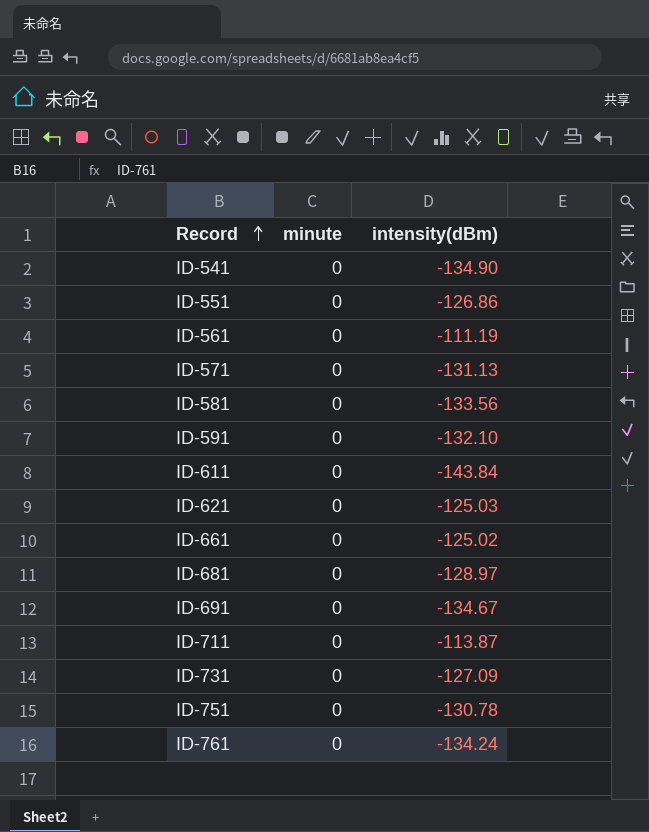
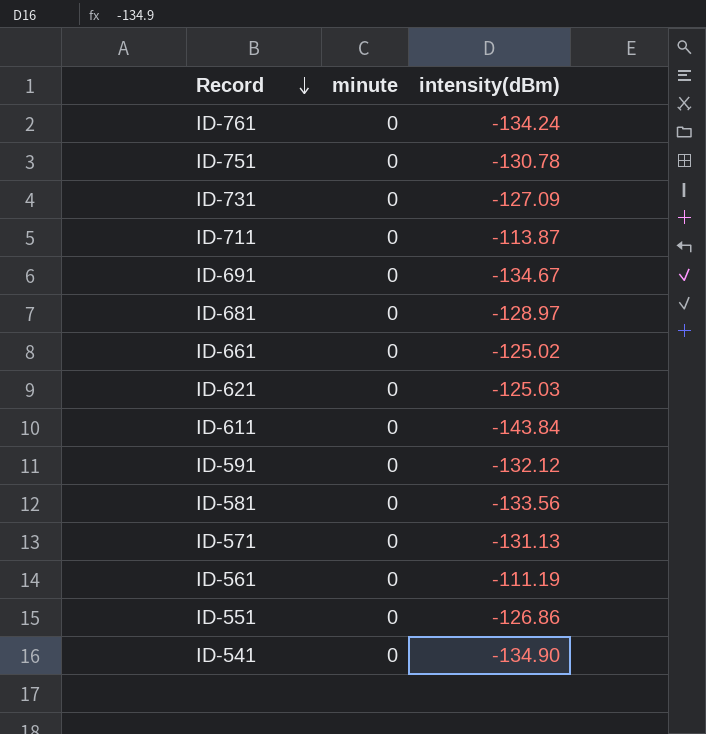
row order: Record ascending -> Record descending
ID-591 | intensity(dBm): -132.10 -> -132.12

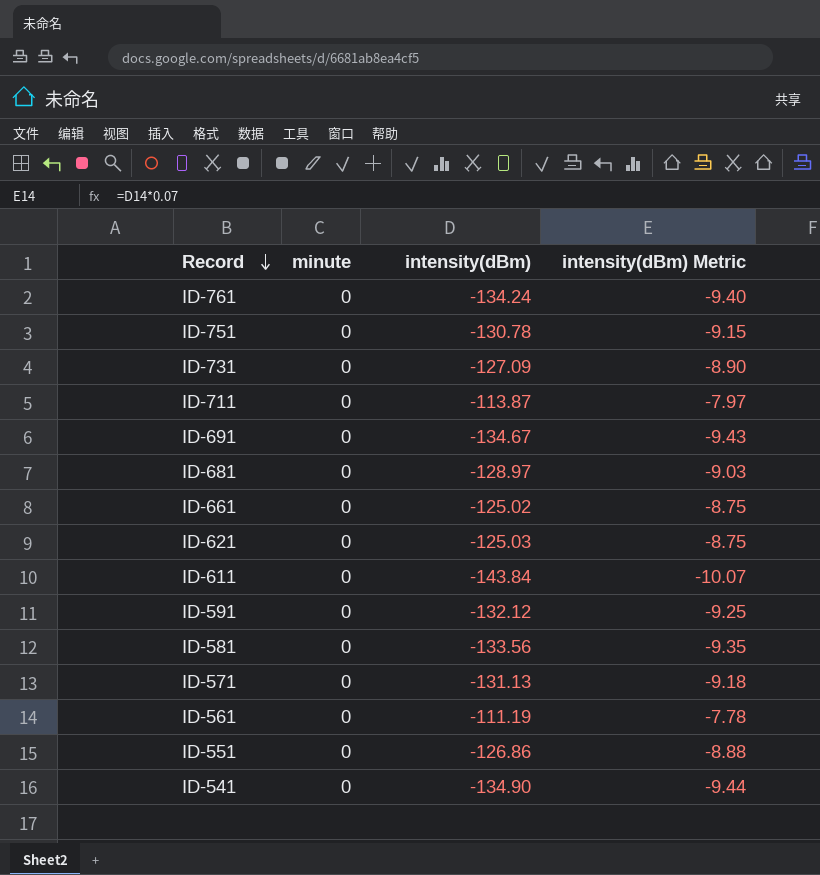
column intensity(dBm) Metric | formula: none -> [intensity(dBm)] * 0.07

